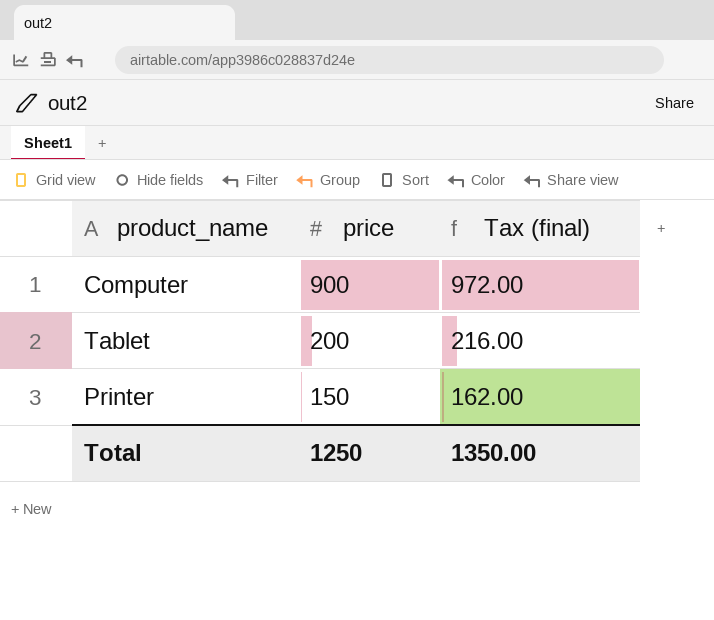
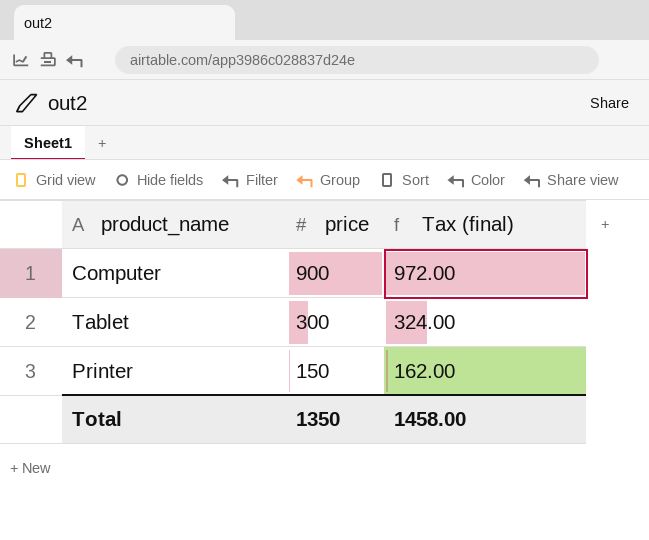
Tablet | price: 200 -> 300
Tablet | Tax (final): 216.00 -> 324.00
Total | price: 1250 -> 1350
Total | Tax (final): 1350.00 -> 1458.00

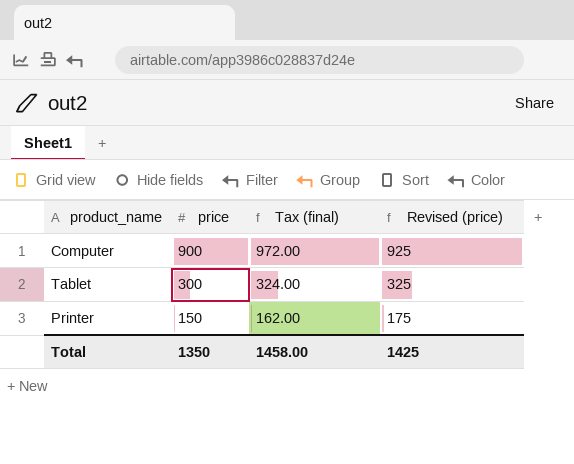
column Revised (price) | formula: none -> [price] + 25

